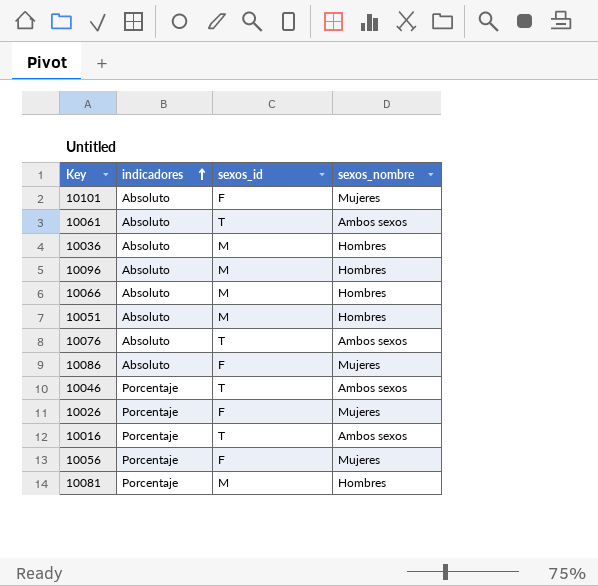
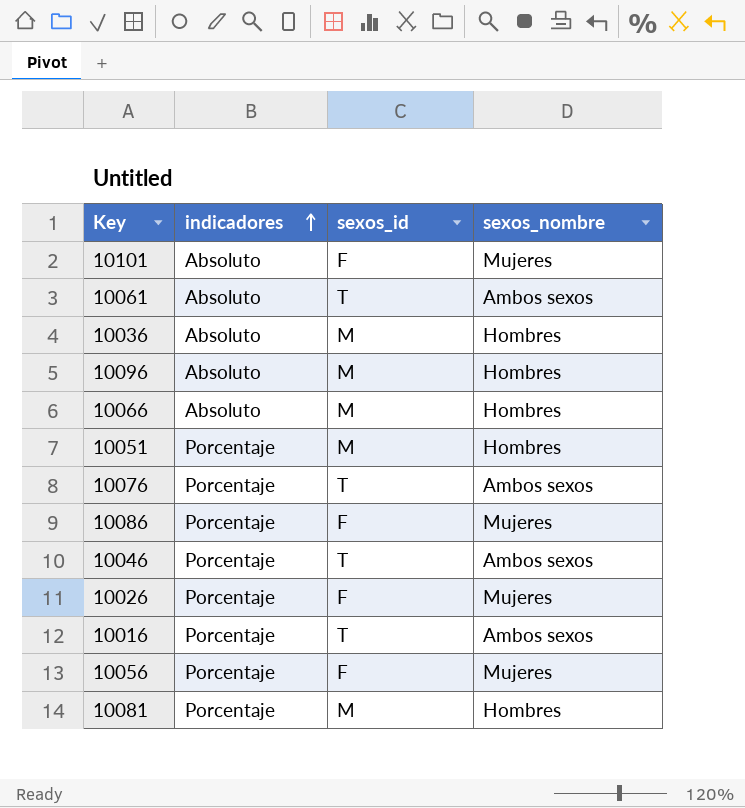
10051 | indicadores: Absoluto -> Porcentaje
10076 | indicadores: Absoluto -> Porcentaje
10086 | indicadores: Absoluto -> Porcentaje

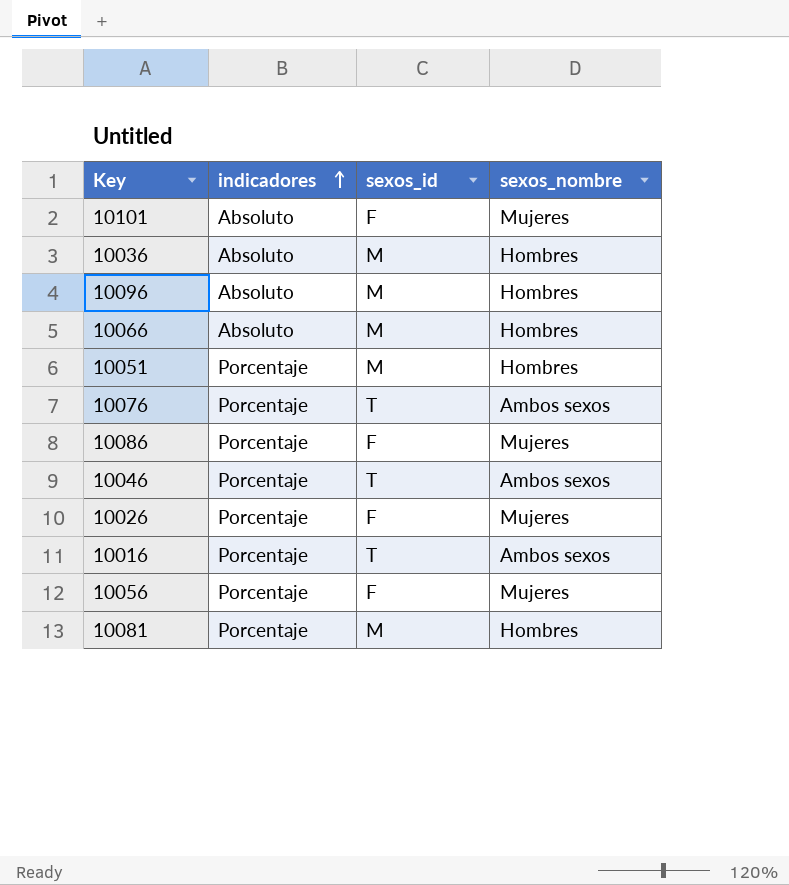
row 10061: Absoluto | T | Ambos sexos -> none

